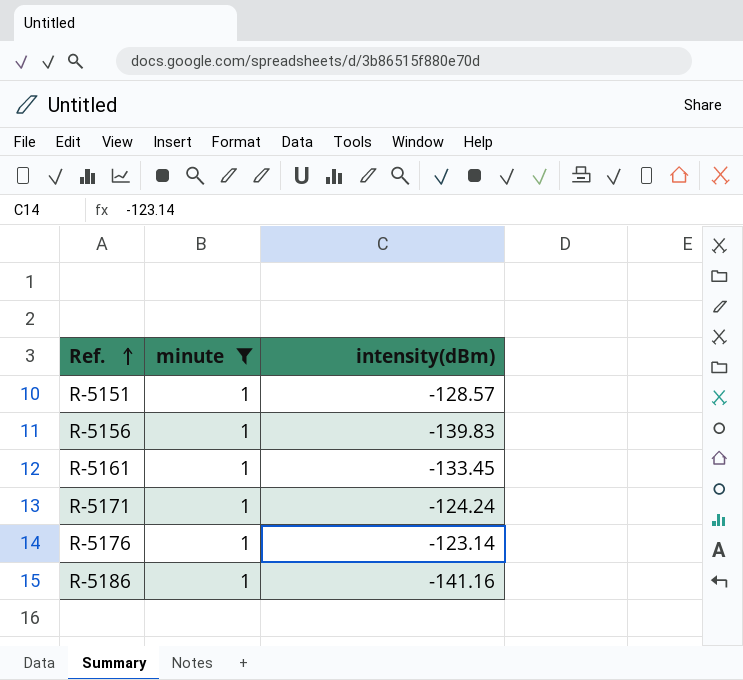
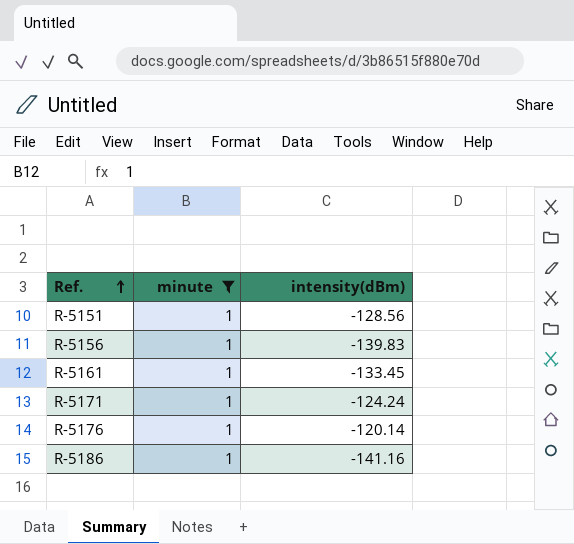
R-5151 | intensity(dBm): -128.57 -> -128.56
R-5176 | intensity(dBm): -123.14 -> -120.14

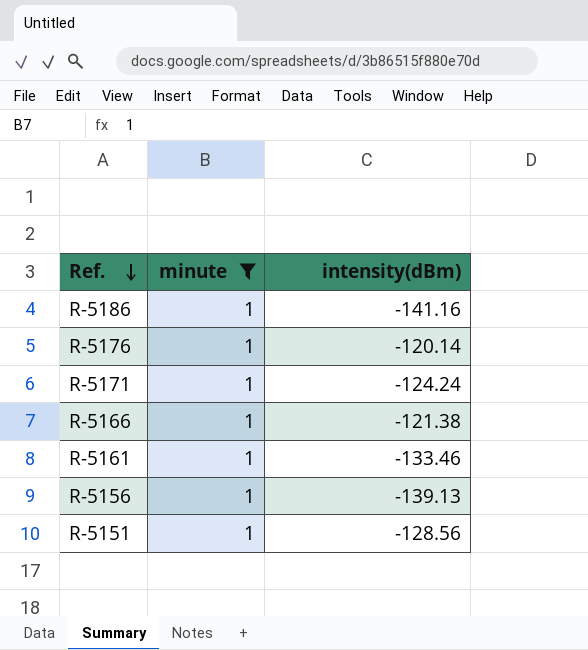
row order: Ref. ascending -> Ref. descending
row R-5166: none -> 1 | -121.38
R-5161 | intensity(dBm): -133.45 -> -133.46
R-5156 | intensity(dBm): -139.83 -> -139.13

